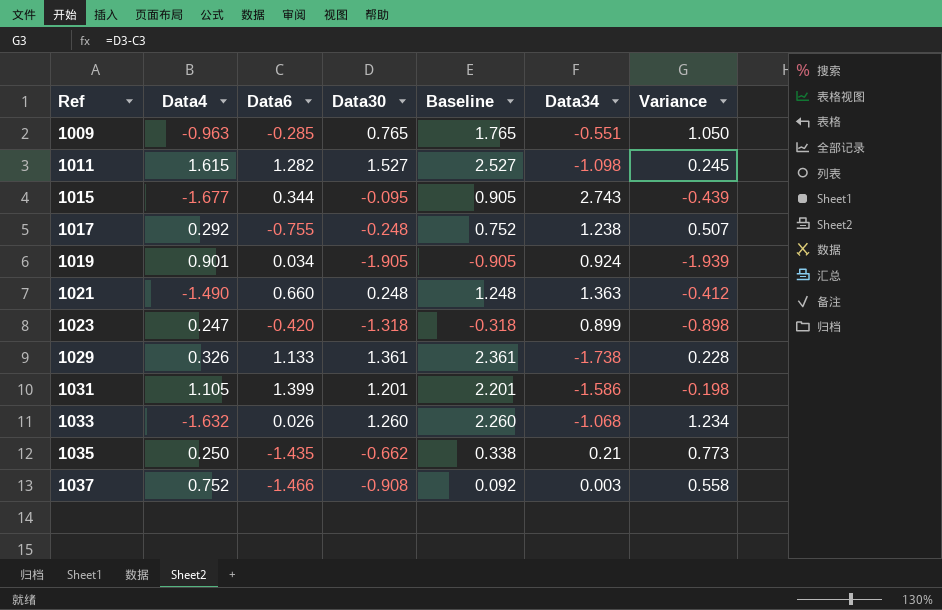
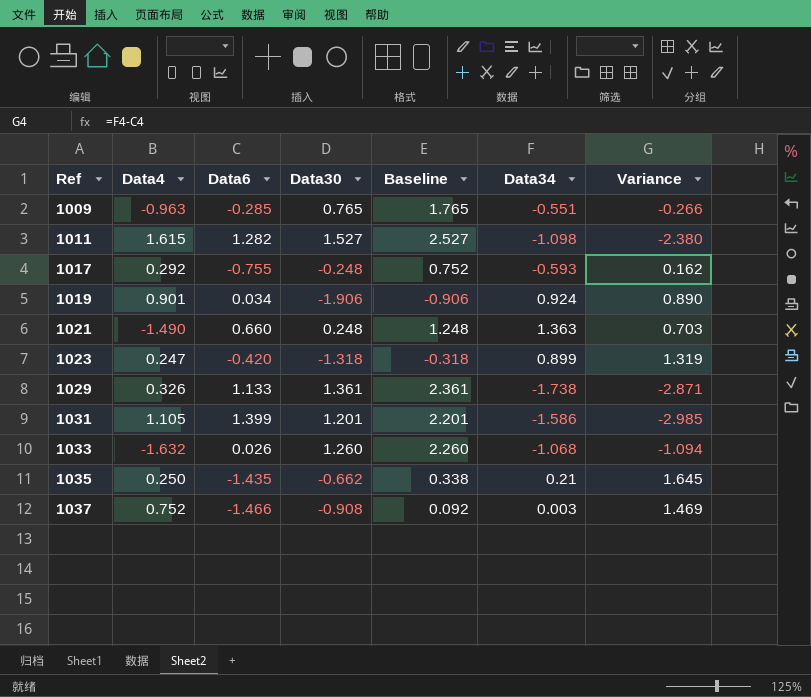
column Variance | formula: [Data30] - [Data6] -> [Data34] - [Data6]
row 1015: -1.677 | 0.344 | -0.095 | 0.905 | 2.743 | -0.439 -> none
1017 | Data34: 1.238 -> -0.593
1019 | Data30: -1.905 -> -1.906
1019 | Baseline: -0.905 -> -0.906

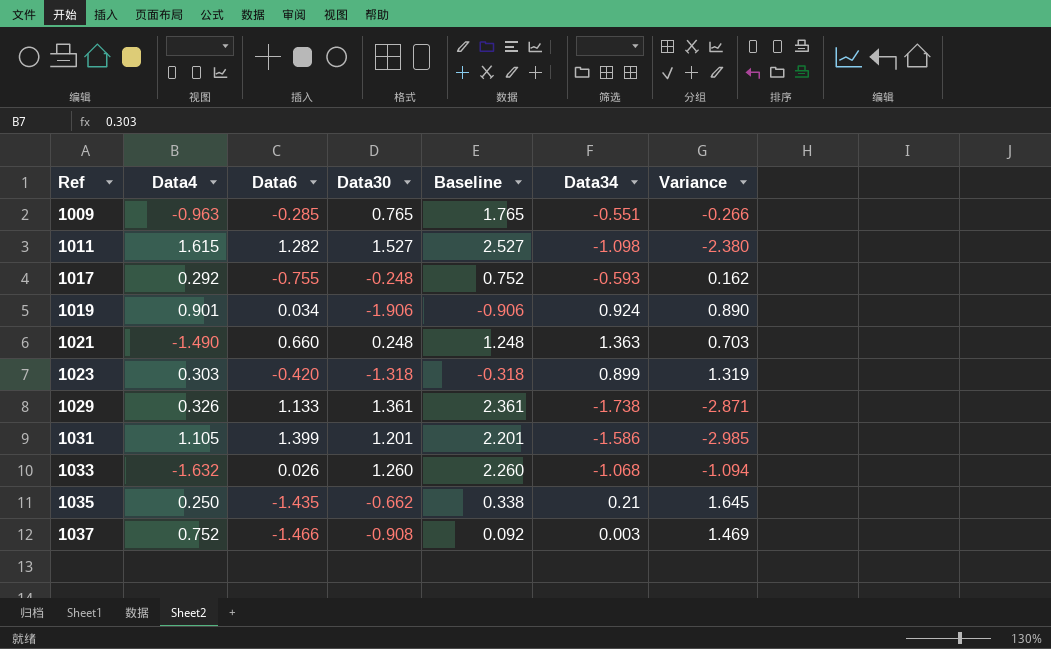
1023 | Data4: 0.247 -> 0.303

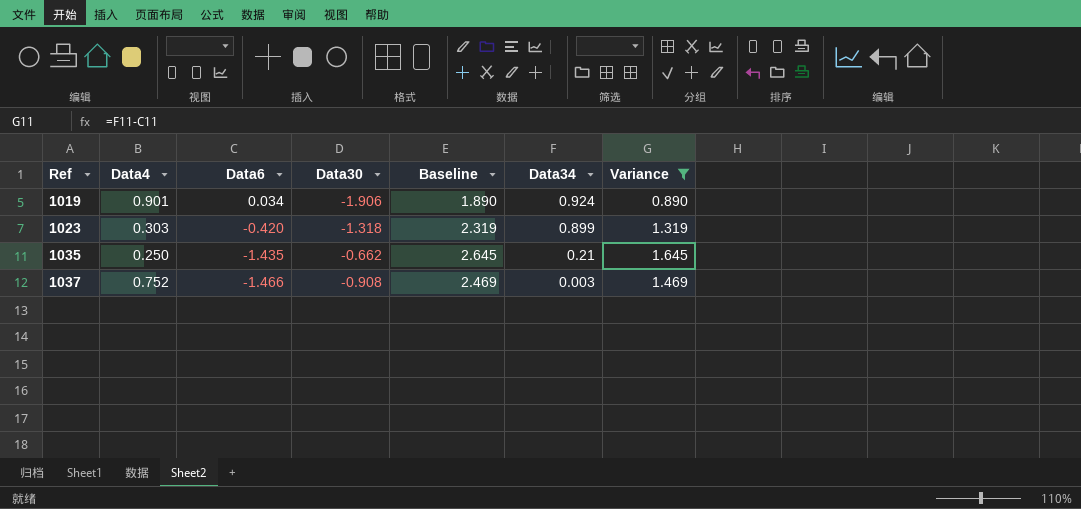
filter: none -> Variance >= 0.890
column Baseline | formula: [Data30] + 1 -> [Variance] + 1

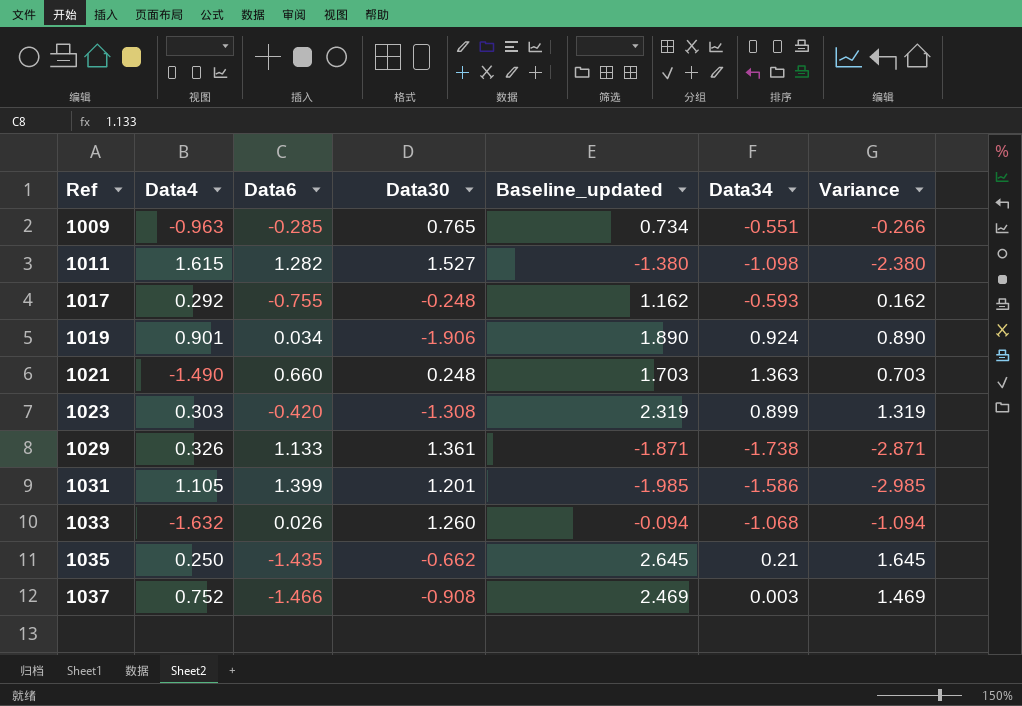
filter: Variance >= 0.890 -> none
column name: Baseline -> Baseline_updated
1023 | Data30: -1.318 -> -1.308

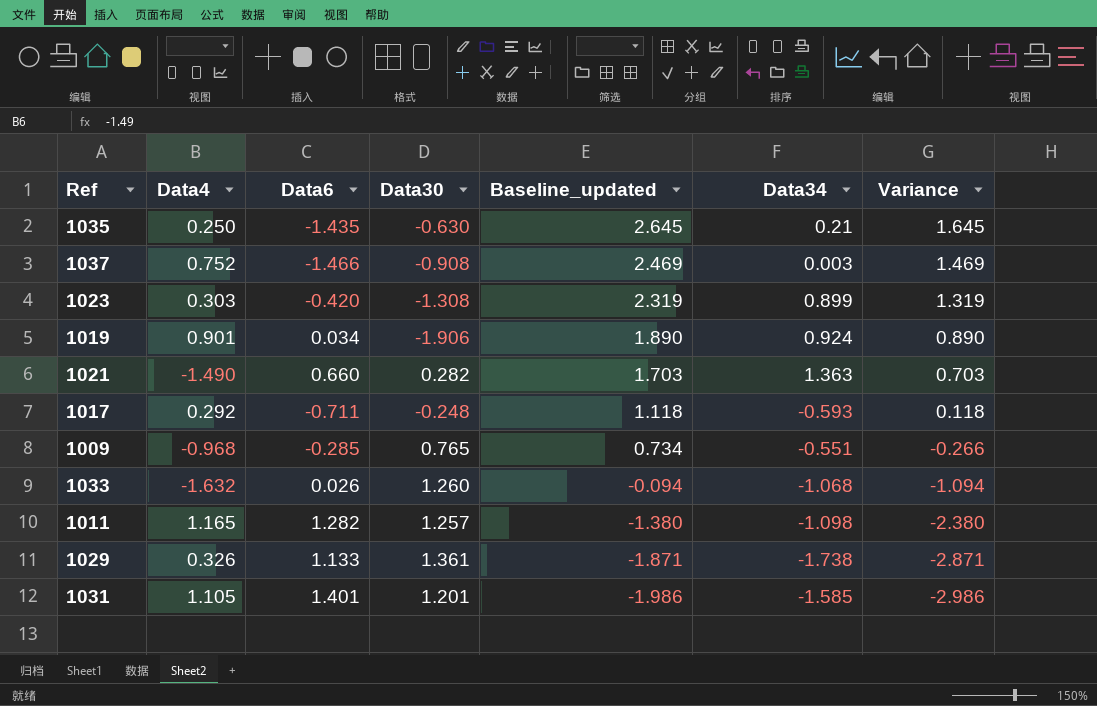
row order: Ref ascending -> Baseline_updated descending
1035 | Data30: -0.662 -> -0.630
1021 | Data30: 0.248 -> 0.282
1017 | Data6: -0.755 -> -0.711
1017 | Baseline_updated: 1.162 -> 1.118
1017 | Variance: 0.162 -> 0.118
1009 | Data4: -0.963 -> -0.968
1011 | Data4: 1.615 -> 1.165
1011 | Data30: 1.527 -> 1.257
1031 | Data6: 1.399 -> 1.401
1031 | Baseline_updated: -1.985 -> -1.986
1031 | Data34: -1.586 -> -1.585
1031 | Variance: -2.985 -> -2.986

